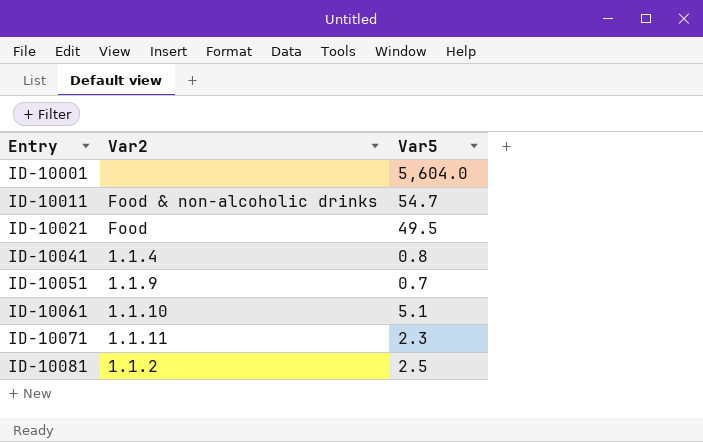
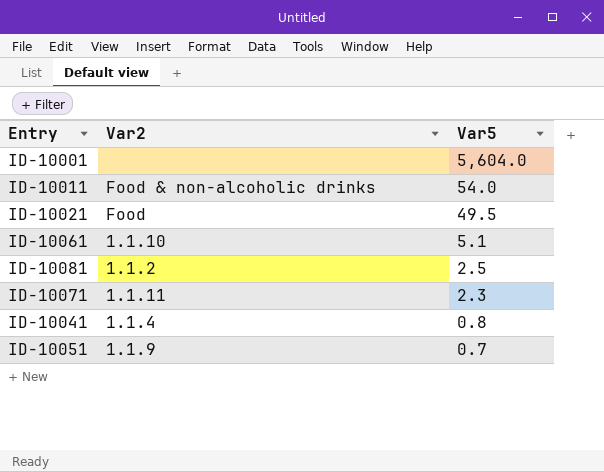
row order: Entry ascending -> Var5 descending
ID-10011 | Var5: 54.7 -> 54.0

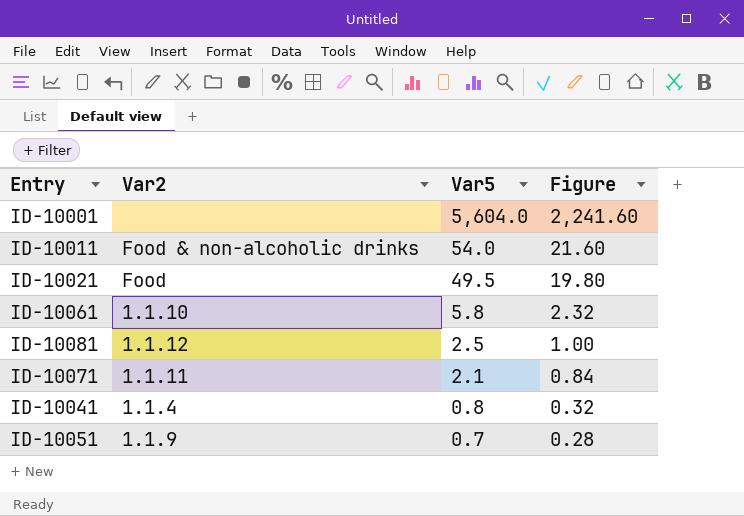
column Figure | formula: none -> [Var5] * 0.4
ID-10061 | Var5: 5.1 -> 5.8
ID-10081 | Var2: 1.1.2 -> 1.1.12
ID-10071 | Var5: 2.3 -> 2.1

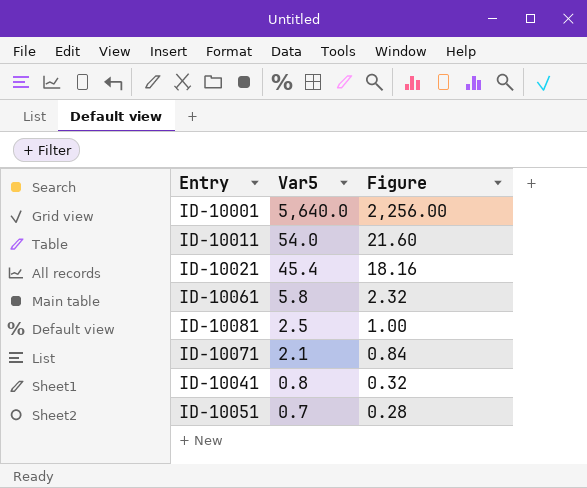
column Var2 | position: 2 -> none
ID-10001 | Var5: 5,604.0 -> 5,640.0
ID-10001 | Figure: 2,241.60 -> 2,256.00
ID-10021 | Var5: 49.5 -> 45.4
ID-10021 | Figure: 19.80 -> 18.16

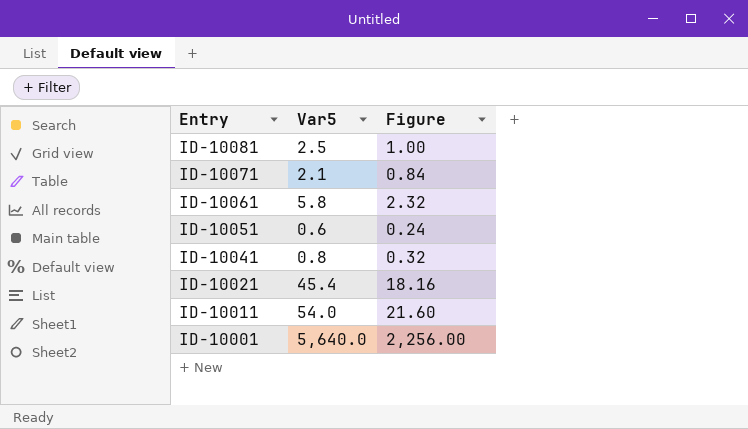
row order: Var5 descending -> Entry descending
ID-10051 | Var5: 0.7 -> 0.6
ID-10051 | Figure: 0.28 -> 0.24

